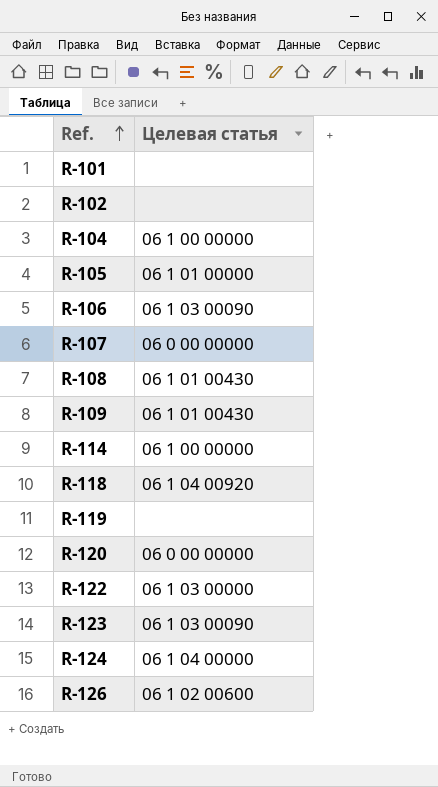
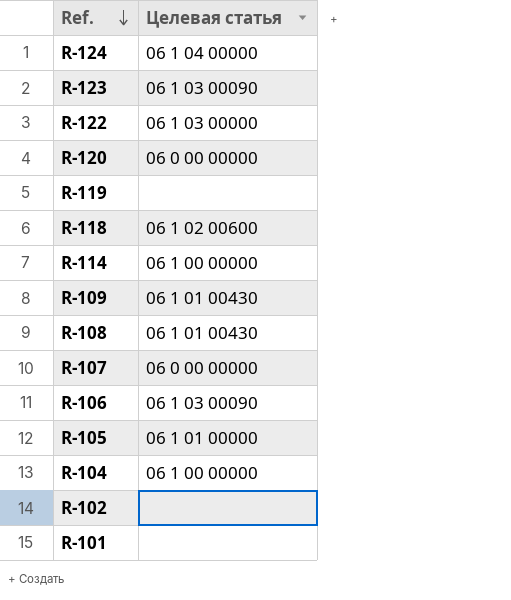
row order: Ref. ascending -> Ref. descending
row R-126: 06 1 02 00600 -> none
R-118 | Целевая статья: 06 1 04 00920 -> 06 1 02 00600

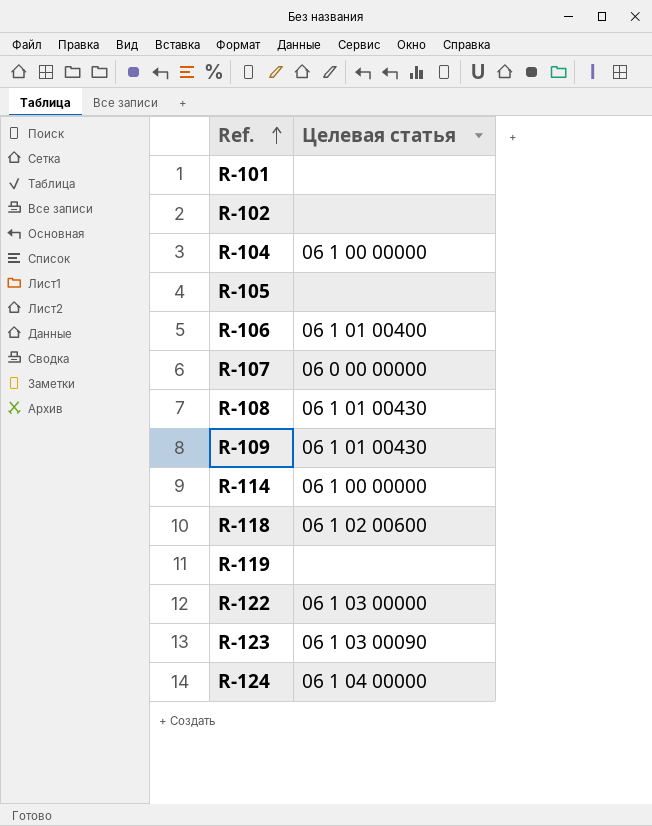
row order: Ref. descending -> Ref. ascending
row R-120: 06 0 00 00000 -> none
R-105 | Целевая статья: 06 1 01 00000 -> none
R-106 | Целевая статья: 06 1 03 00090 -> 06 1 01 00400

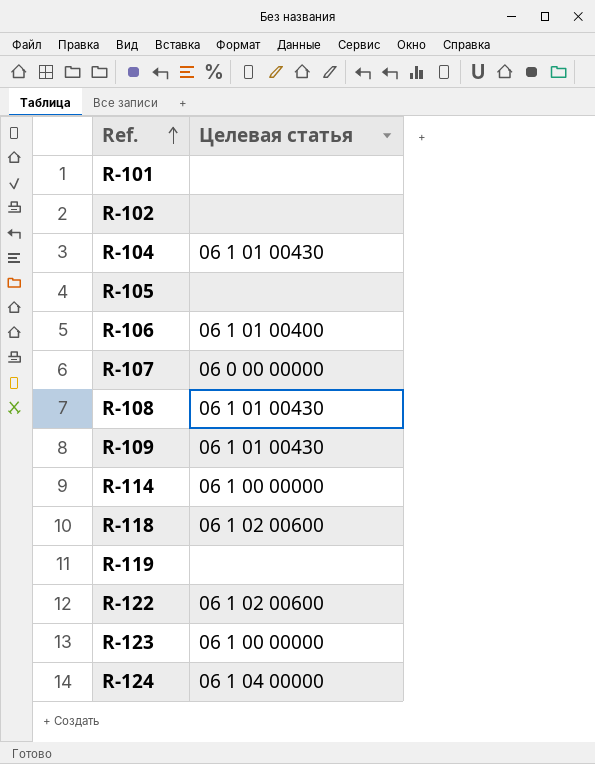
R-104 | Целевая статья: 06 1 00 00000 -> 06 1 01 00430
R-122 | Целевая статья: 06 1 03 00000 -> 06 1 02 00600
R-123 | Целевая статья: 06 1 03 00090 -> 06 1 00 00000

